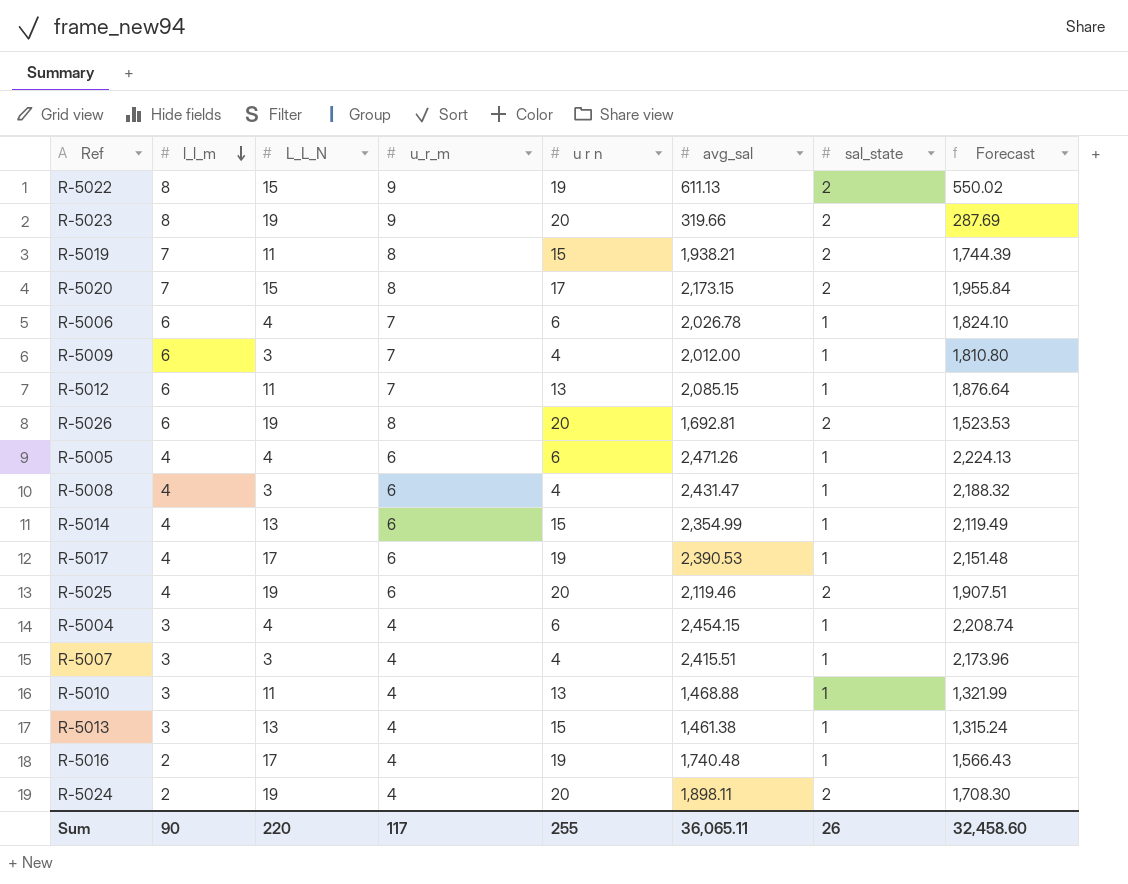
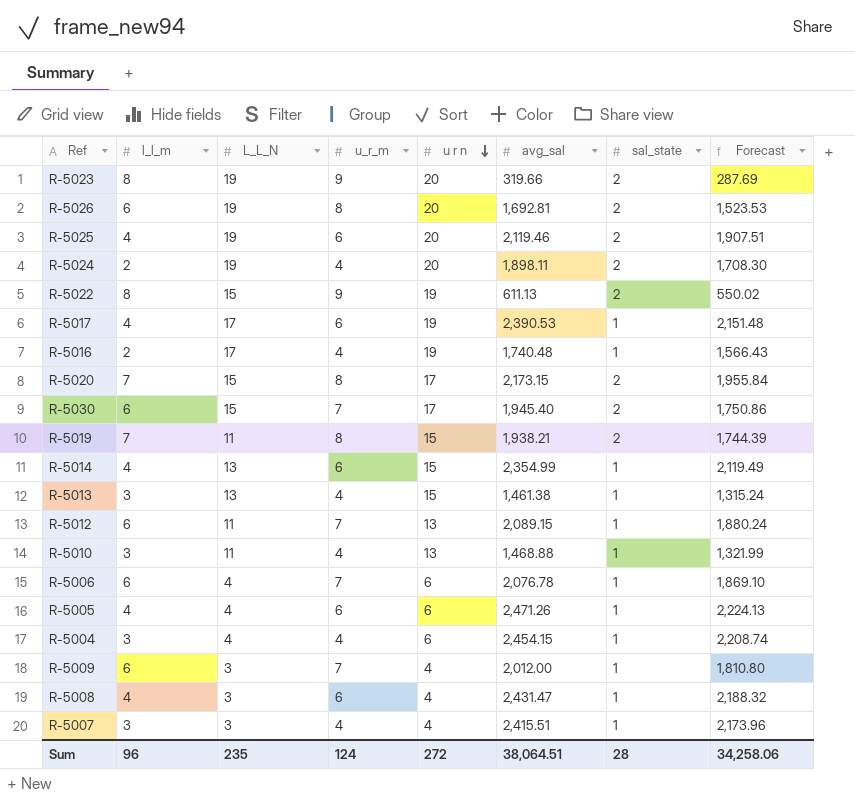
row order: l_l_m descending -> u r n descending
row R-5030: none -> 6 | 15 | 7 | 17 | 1,945.40 | 2 | 1,750.86
R-5012 | avg_sal: 2,085.15 -> 2,089.15
R-5012 | Forecast: 1,876.64 -> 1,880.24
R-5006 | avg_sal: 2,026.78 -> 2,076.78
R-5006 | Forecast: 1,824.10 -> 1,869.10
Sum | l_l_m: 90 -> 96
Sum | L_L_N: 220 -> 235
Sum | u_r_m: 117 -> 124
Sum | u r n: 255 -> 272
Sum | avg_sal: 36,065.11 -> 38,064.51
Sum | sal_state: 26 -> 28
Sum | Forecast: 32,458.60 -> 34,258.06

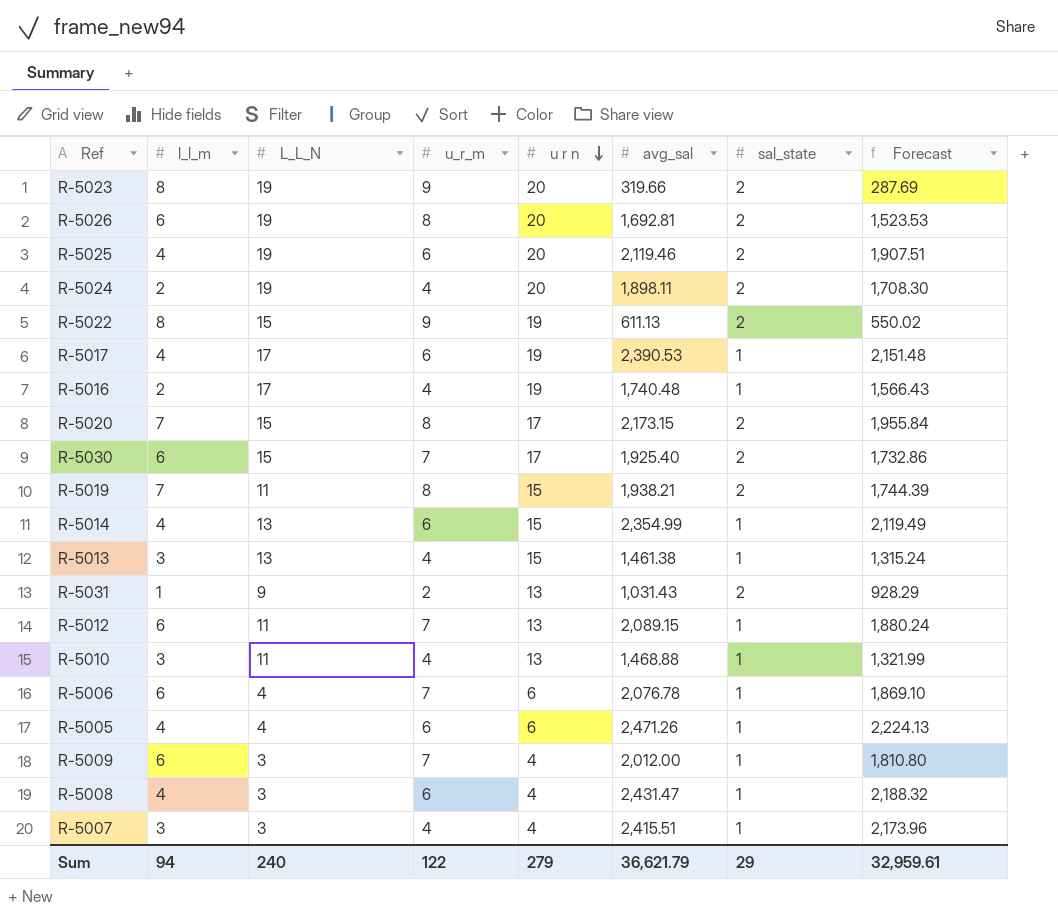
row R-5004: 3 | 4 | 4 | 6 | 2,454.15 | 1 | 2,208.74 -> none
R-5030 | avg_sal: 1,945.40 -> 1,925.40
R-5030 | Forecast: 1,750.86 -> 1,732.86
row R-5031: none -> 1 | 9 | 2 | 13 | 1,031.43 | 2 | 928.29
Sum | l_l_m: 96 -> 94
Sum | L_L_N: 235 -> 240
Sum | u_r_m: 124 -> 122
Sum | u r n: 272 -> 279
Sum | avg_sal: 38,064.51 -> 36,621.79
Sum | sal_state: 28 -> 29
Sum | Forecast: 34,258.06 -> 32,959.61

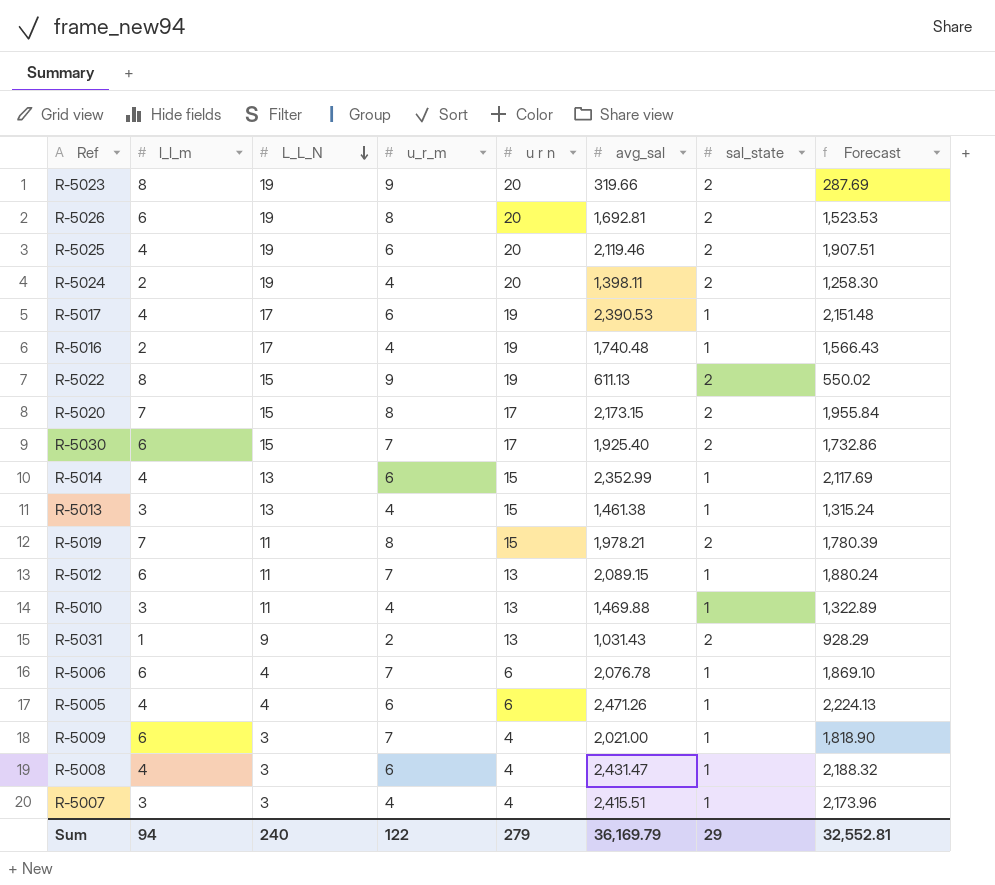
row order: u r n descending -> L_L_N descending
R-5024 | avg_sal: 1,898.11 -> 1,398.11
R-5024 | Forecast: 1,708.30 -> 1,258.30
R-5014 | avg_sal: 2,354.99 -> 2,352.99
R-5014 | Forecast: 2,119.49 -> 2,117.69
R-5019 | avg_sal: 1,938.21 -> 1,978.21
R-5019 | Forecast: 1,744.39 -> 1,780.39
R-5010 | avg_sal: 1,468.88 -> 1,469.88
R-5010 | Forecast: 1,321.99 -> 1,322.89
R-5009 | avg_sal: 2,012.00 -> 2,021.00
R-5009 | Forecast: 1,810.80 -> 1,818.90
Sum | avg_sal: 36,621.79 -> 36,169.79
Sum | Forecast: 32,959.61 -> 32,552.81

